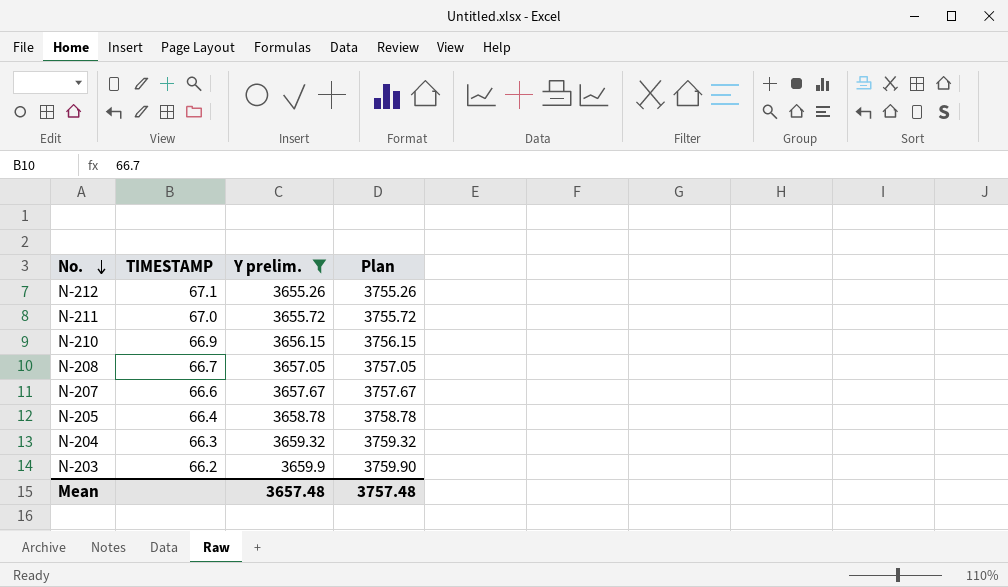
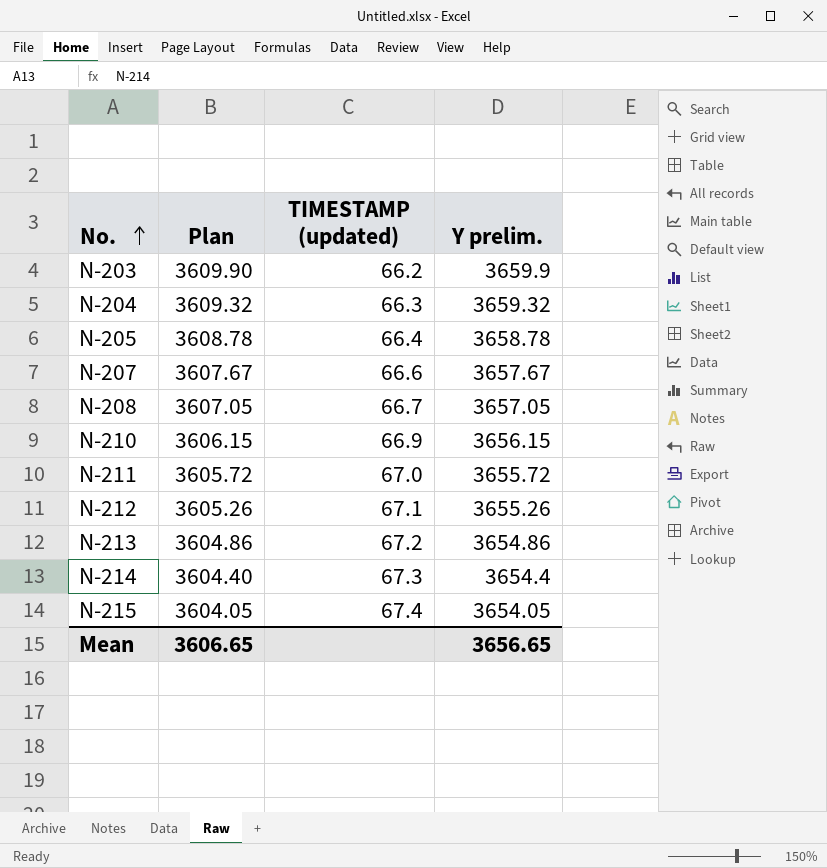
filter: Y prelim. >= 3655.26 -> none
row order: No. descending -> No. ascending
column Plan | formula: [Y prelim.] + 100 -> [Y prelim.] - 50
column Plan | position: 4 -> 2
column name: TIMESTAMP -> TIMESTAMP (updated)
Mean | Plan: 3757.48 -> 3606.65
Mean | Y prelim.: 3657.48 -> 3656.65

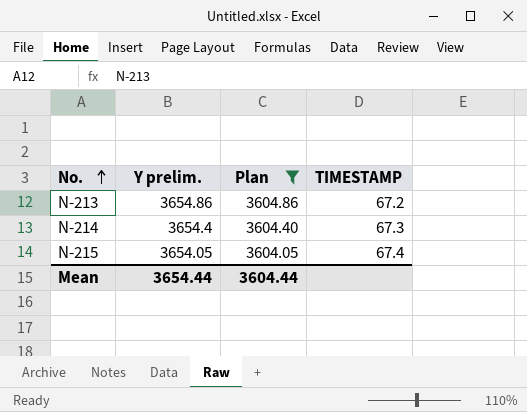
filter: none -> Plan <= 3604.86
column Y prelim. | position: 4 -> 2
column name: TIMESTAMP (updated) -> TIMESTAMP
Mean | Y prelim.: 3656.65 -> 3654.44
Mean | Plan: 3606.65 -> 3604.44

